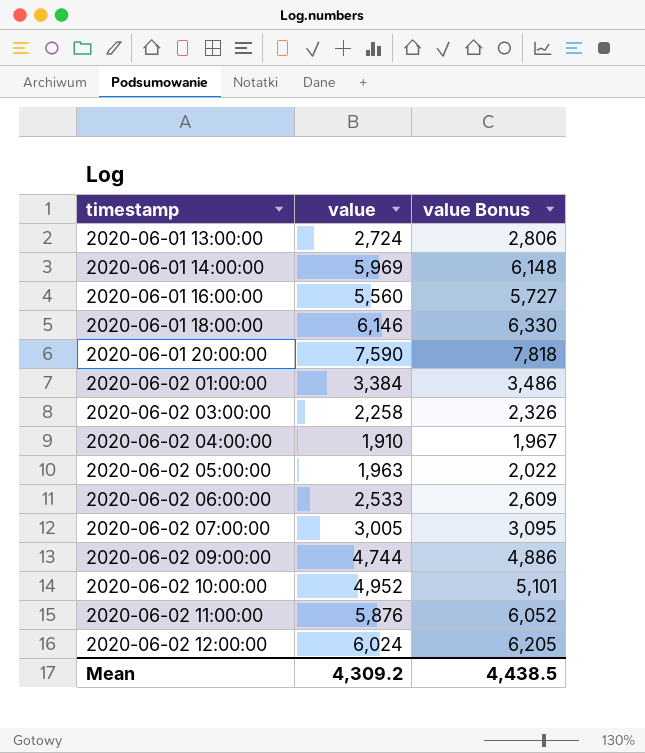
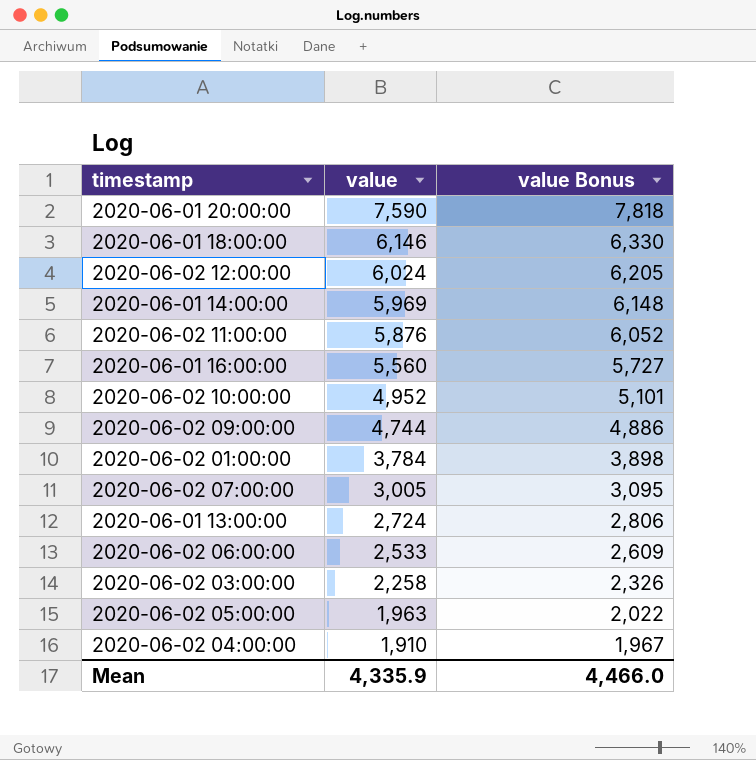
row order: timestamp ascending -> value descending
2020-06-02 01:00:00 | value: 3,384 -> 3,784
2020-06-02 01:00:00 | value Bonus: 3,486 -> 3,898
Mean | value: 4,309.2 -> 4,335.9
Mean | value Bonus: 4,438.5 -> 4,466.0

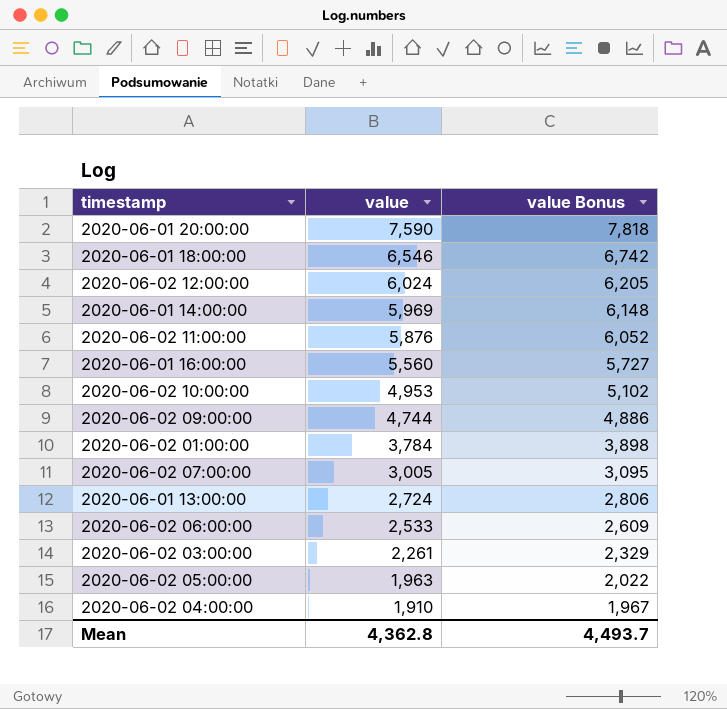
2020-06-01 18:00:00 | value: 6,146 -> 6,546
2020-06-01 18:00:00 | value Bonus: 6,330 -> 6,742
2020-06-02 10:00:00 | value: 4,952 -> 4,953
2020-06-02 10:00:00 | value Bonus: 5,101 -> 5,102
2020-06-02 03:00:00 | value: 2,258 -> 2,261
2020-06-02 03:00:00 | value Bonus: 2,326 -> 2,329
Mean | value: 4,335.9 -> 4,362.8
Mean | value Bonus: 4,466.0 -> 4,493.7

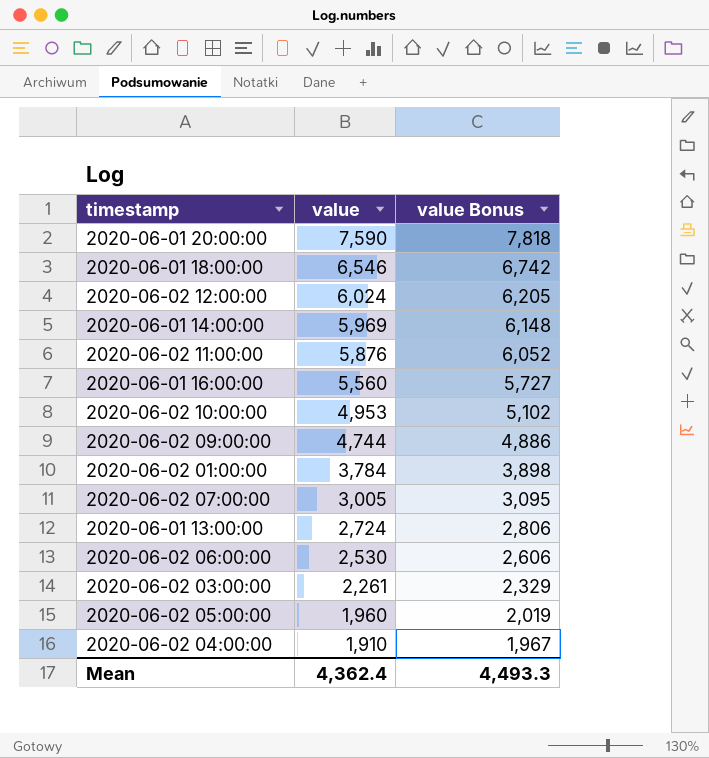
2020-06-02 06:00:00 | value: 2,533 -> 2,530
2020-06-02 06:00:00 | value Bonus: 2,609 -> 2,606
2020-06-02 05:00:00 | value: 1,963 -> 1,960
2020-06-02 05:00:00 | value Bonus: 2,022 -> 2,019
Mean | value: 4,362.8 -> 4,362.4
Mean | value Bonus: 4,493.7 -> 4,493.3

